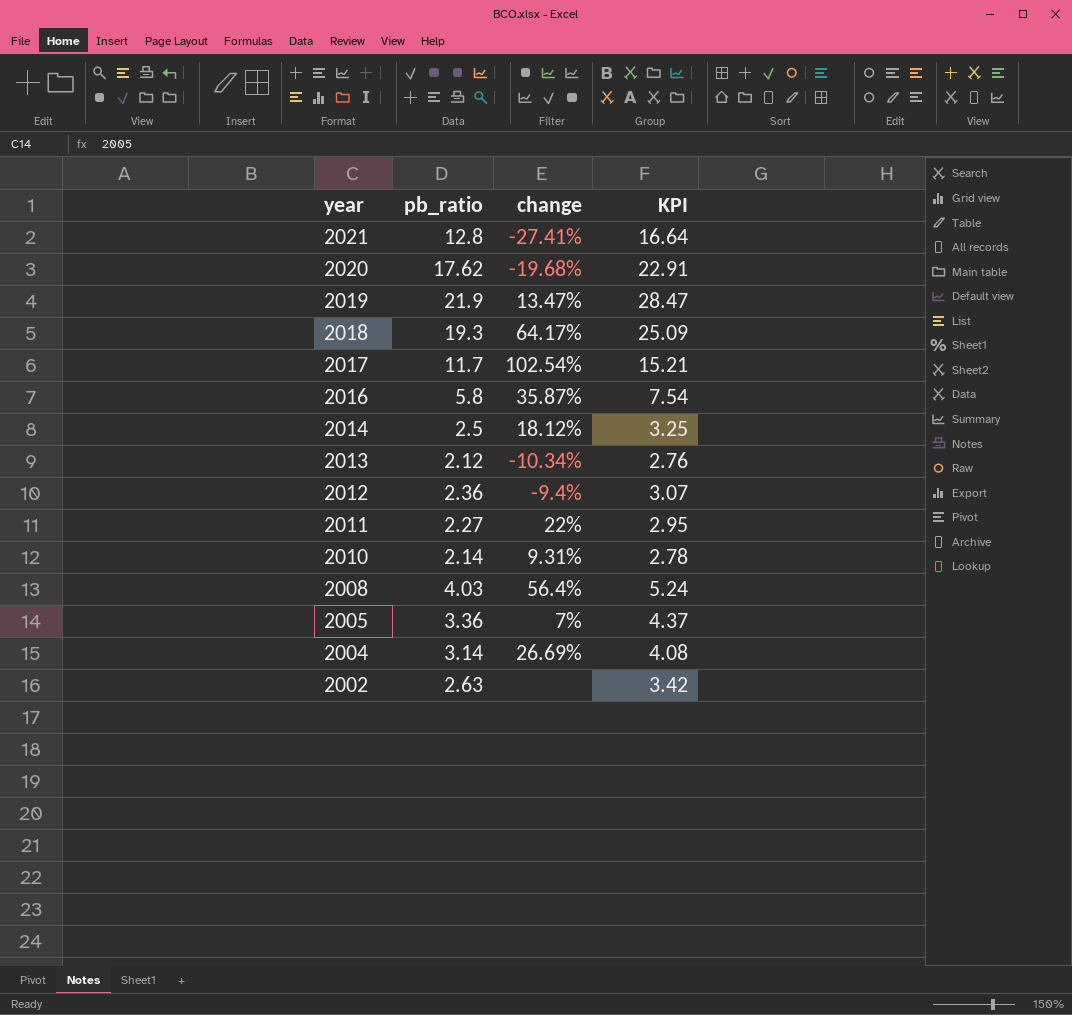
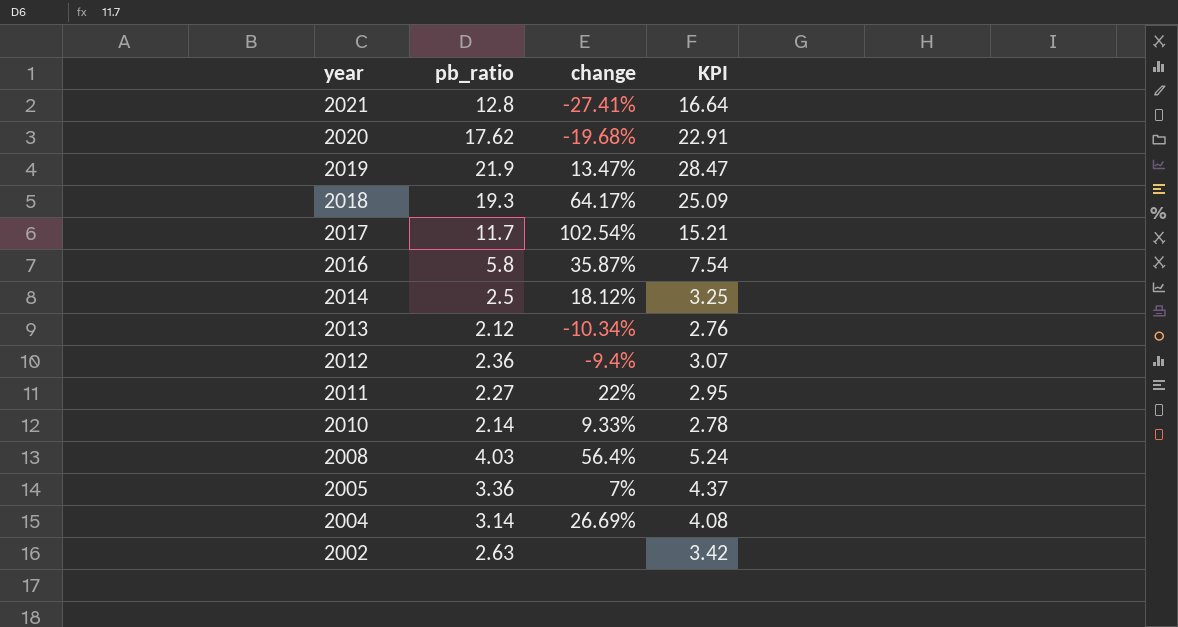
2010 | change: 9.31% -> 9.33%

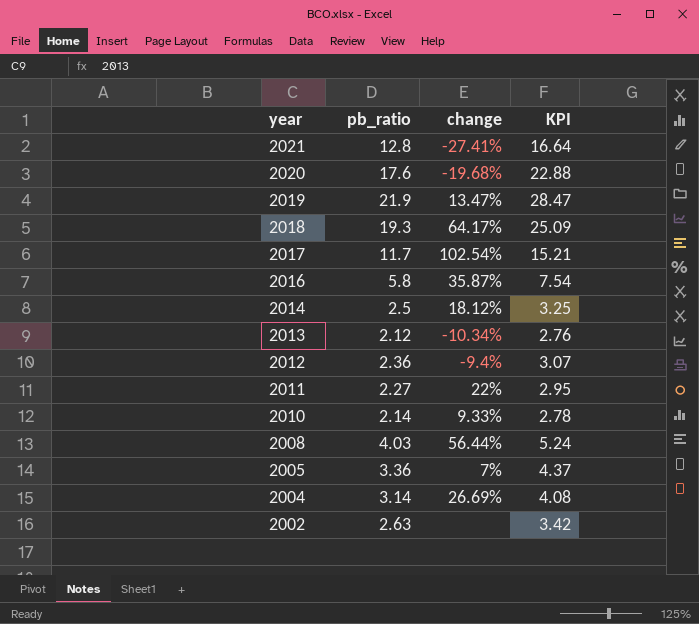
2020 | pb_ratio: 17.62 -> 17.6
2020 | KPI: 22.91 -> 22.88
2008 | change: 56.4% -> 56.44%

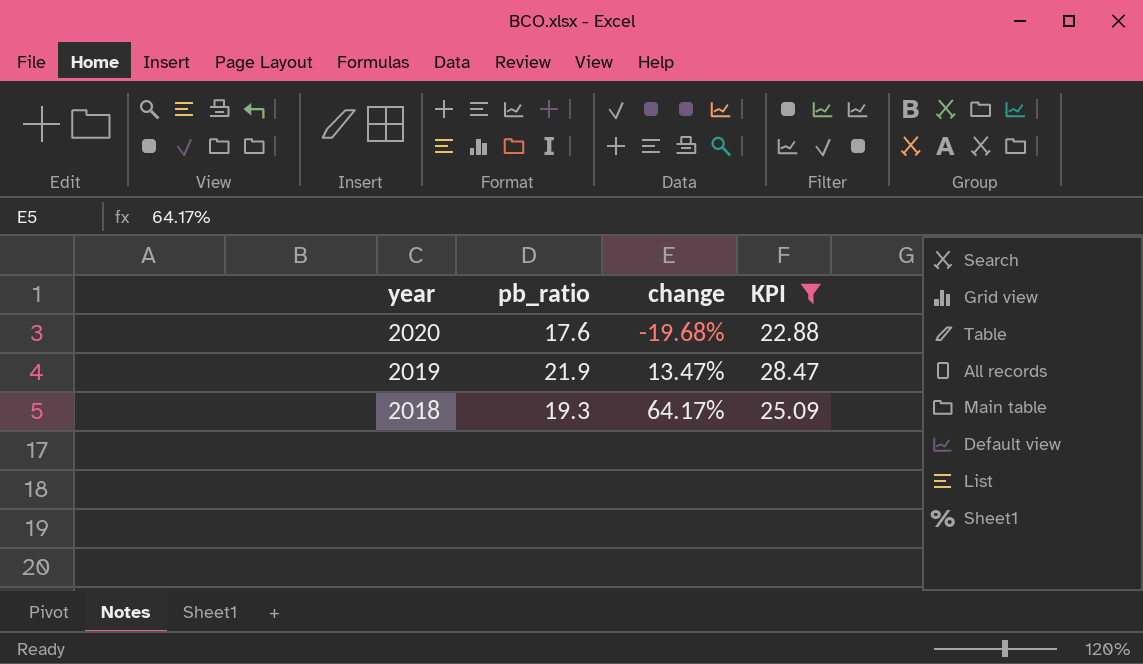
filter: none -> KPI >= 22.88

